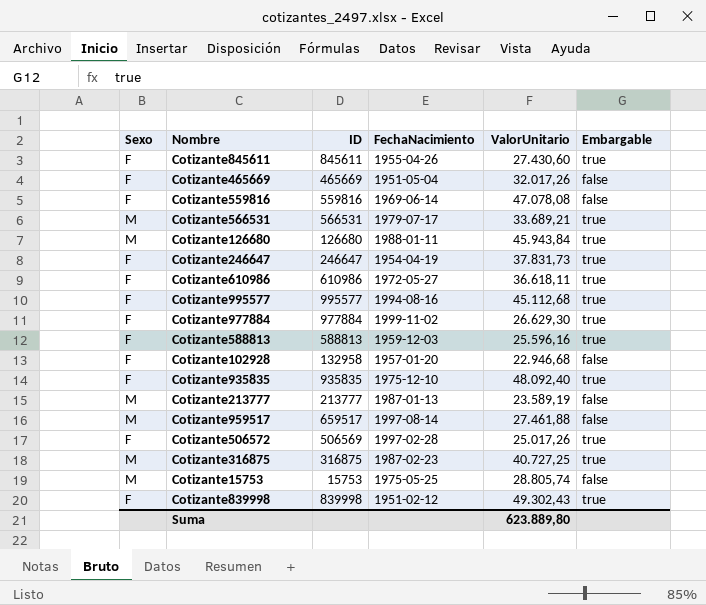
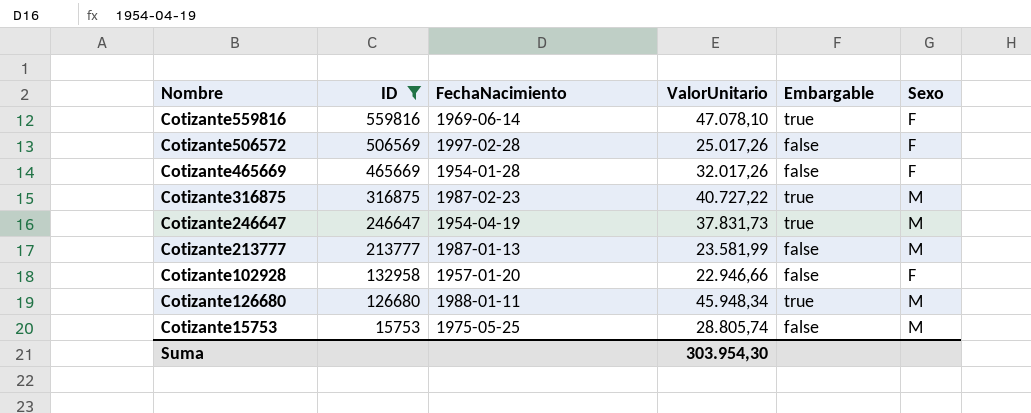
filter: none -> ID <= 559816
row order: none -> ID descending
column Sexo | position: 1 -> 6
Cotizante559816 | ValorUnitario: 47.078,08 -> 47.078,10
Cotizante559816 | Embargable: false -> true
Cotizante506572 | Embargable: true -> false
Cotizante465669 | FechaNacimiento: 1951-05-04 -> 1954-01-28
Cotizante316875 | ValorUnitario: 40.727,25 -> 40.727,22
Cotizante246647 | Sexo: F -> M
Cotizante213777 | ValorUnitario: 23.589,19 -> 23.581,99
Cotizante102928 | ValorUnitario: 22.946,68 -> 22.946,66
Cotizante126680 | ValorUnitario: 45.943,84 -> 45.948,34
Suma | ValorUnitario: 623.889,80 -> 303.954,30

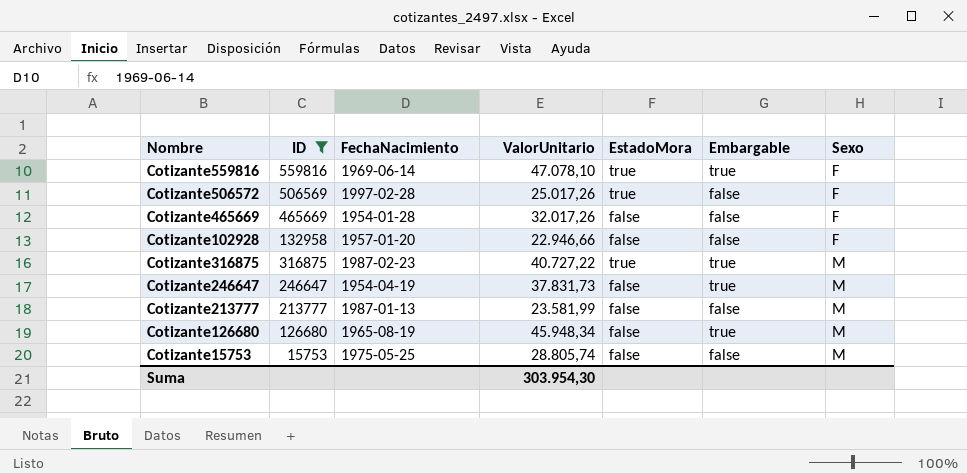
row order: ID descending -> Sexo ascending
column EstadoMora | position: none -> 5
Cotizante126680 | FechaNacimiento: 1988-01-11 -> 1965-08-19

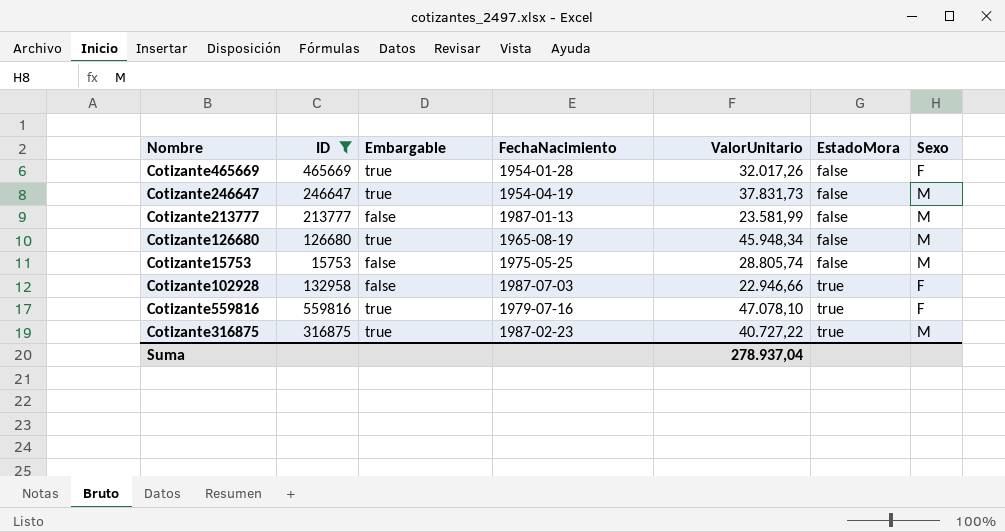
row order: Sexo ascending -> EstadoMora ascending
column Embargable | position: 6 -> 3
row Cotizante506572: 506569 | 1997-02-28 | 25.017,26 | true | false | F -> none
Cotizante465669 | Embargable: false -> true
Cotizante102928 | FechaNacimiento: 1957-01-20 -> 1987-07-03
Cotizante102928 | EstadoMora: false -> true
Cotizante559816 | FechaNacimiento: 1969-06-14 -> 1979-07-16
Suma | ValorUnitario: 303.954,30 -> 278.937,04

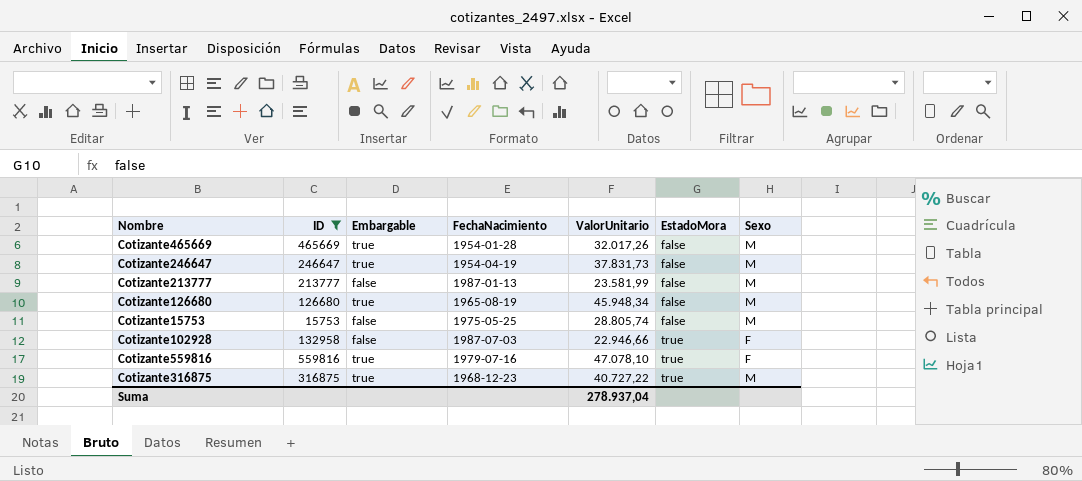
Cotizante465669 | Sexo: F -> M
Cotizante316875 | FechaNacimiento: 1987-02-23 -> 1968-12-23

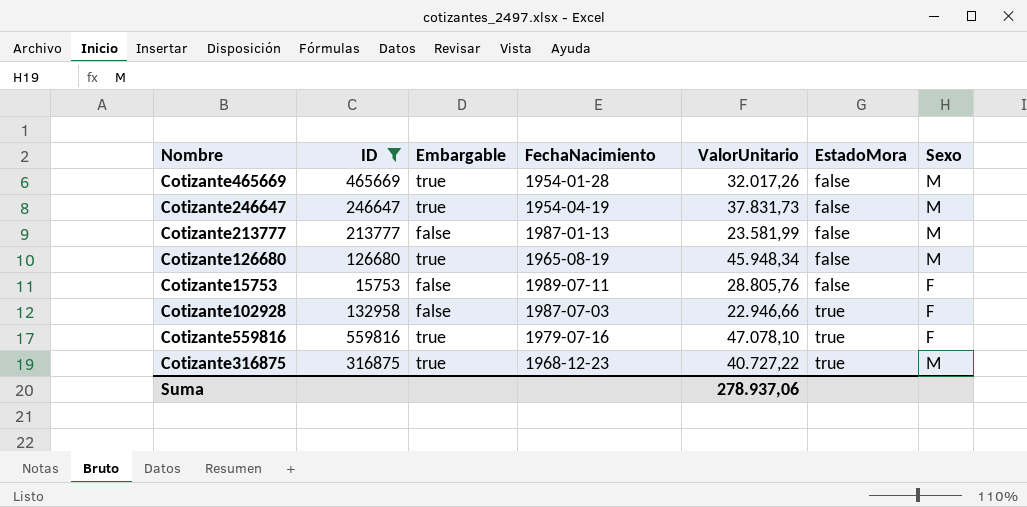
Cotizante15753 | FechaNacimiento: 1975-05-25 -> 1989-07-11
Cotizante15753 | ValorUnitario: 28.805,74 -> 28.805,76
Cotizante15753 | Sexo: M -> F
Suma | ValorUnitario: 278.937,04 -> 278.937,06

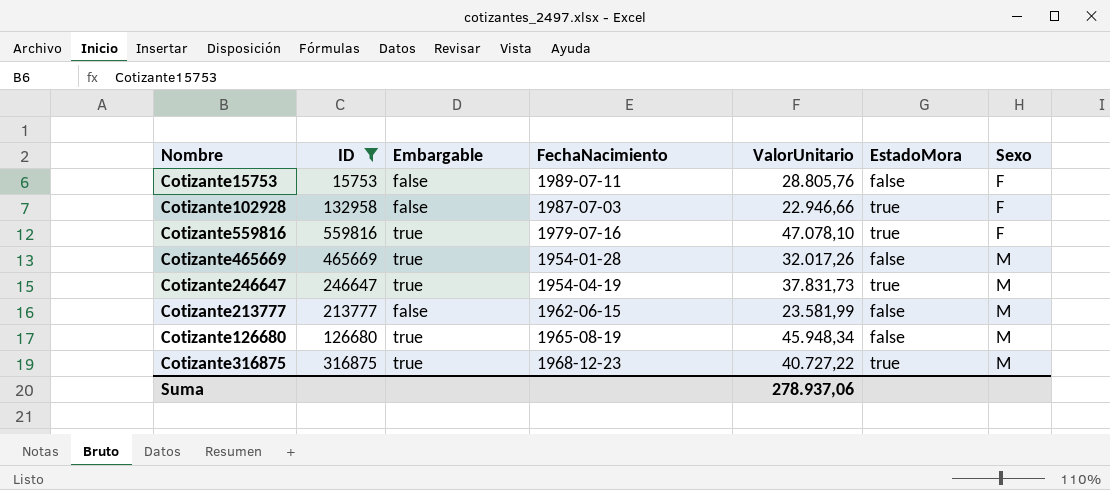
row order: EstadoMora ascending -> Sexo ascending
Cotizante246647 | EstadoMora: false -> true
Cotizante213777 | FechaNacimiento: 1987-01-13 -> 1962-06-15

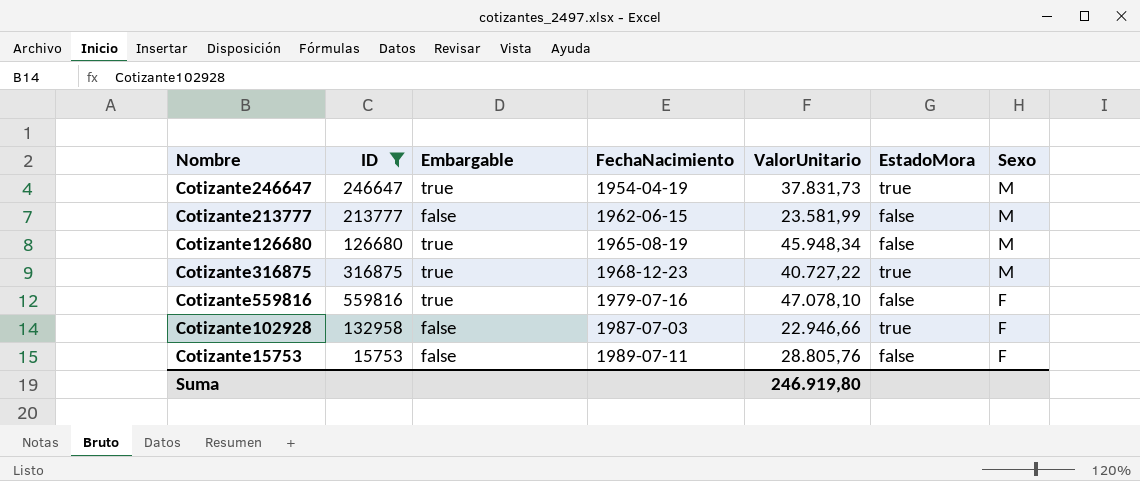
row order: Sexo ascending -> FechaNacimiento ascending
row Cotizante465669: 465669 | true | 1954-01-28 | 32.017,26 | false | M -> none
Cotizante559816 | EstadoMora: true -> false
Suma | ValorUnitario: 278.937,06 -> 246.919,80

